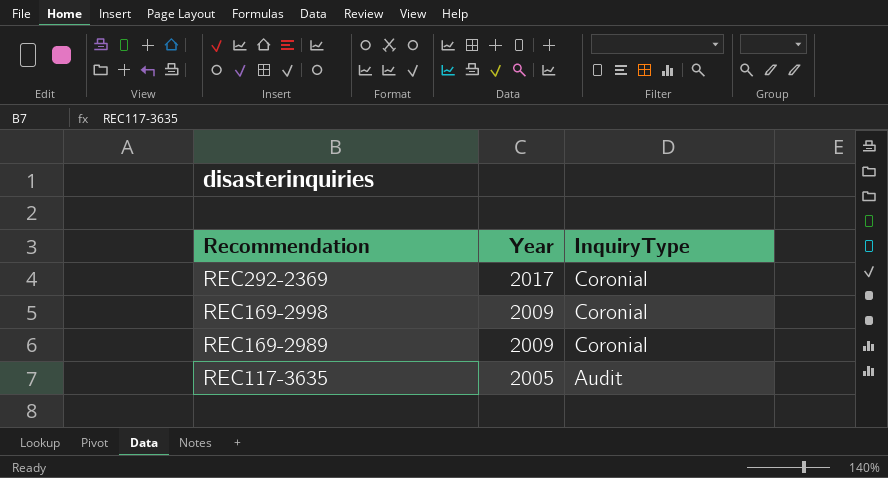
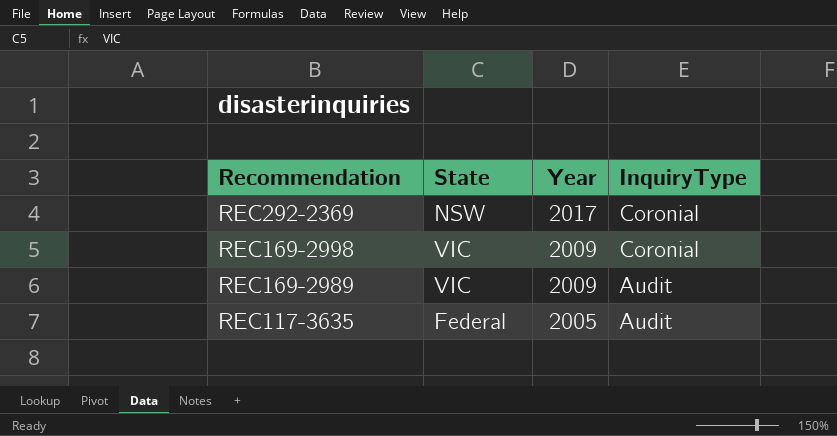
column State | position: none -> 2
REC169-2989 | InquiryType: Coronial -> Audit

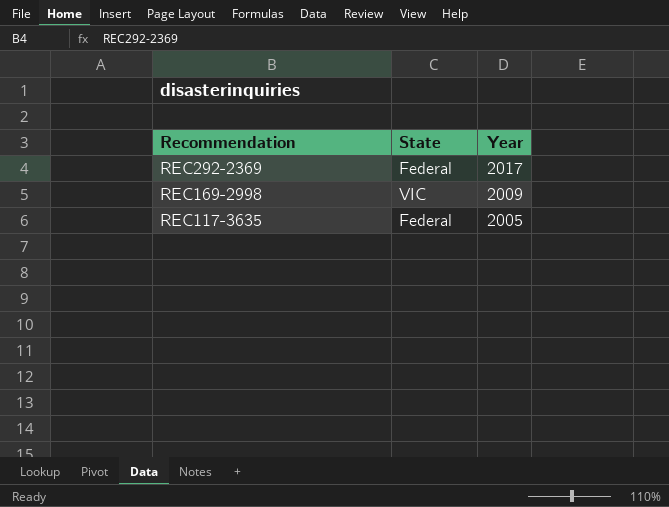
column InquiryType | position: 4 -> none
row REC169-2989: VIC | 2009 | Audit -> none
REC292-2369 | State: NSW -> Federal

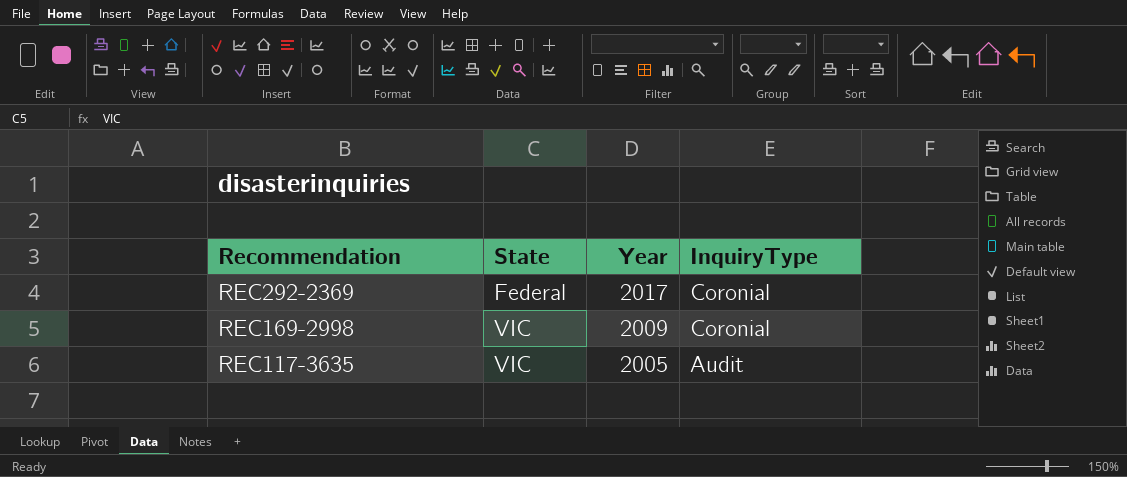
column InquiryType | position: none -> 4
REC117-3635 | State: Federal -> VIC

